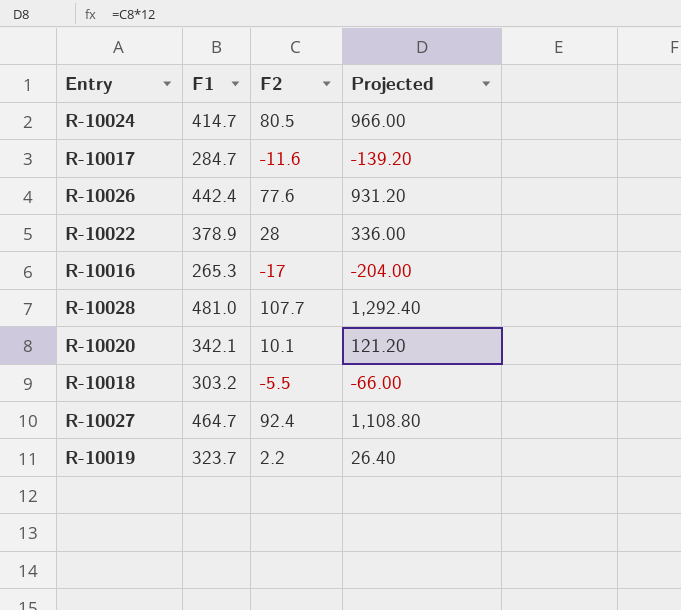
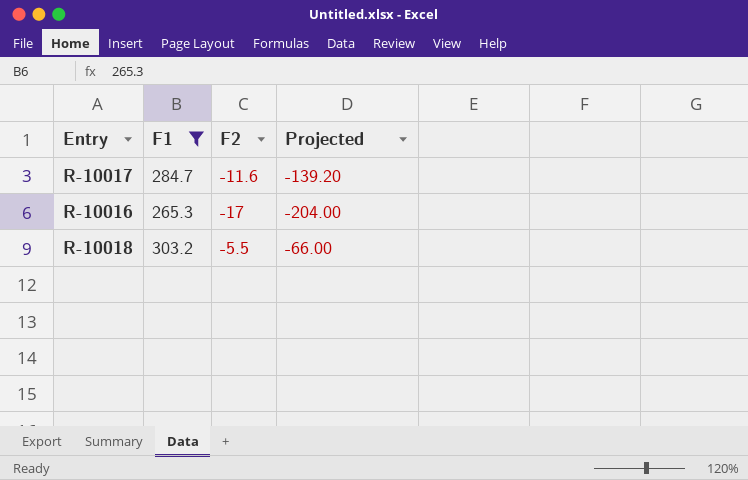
filter: none -> F1 <= 303.2

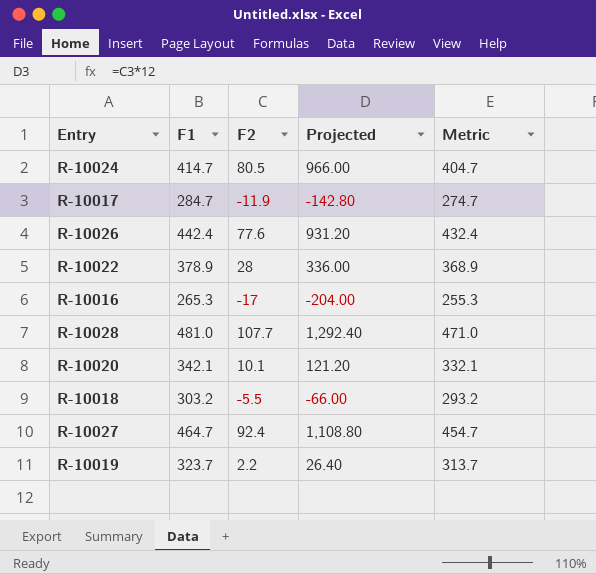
filter: F1 <= 303.2 -> none
column Metric | formula: none -> [F1] - 10
R-10017 | F2: -11.6 -> -11.9
R-10017 | Projected: -139.20 -> -142.80

